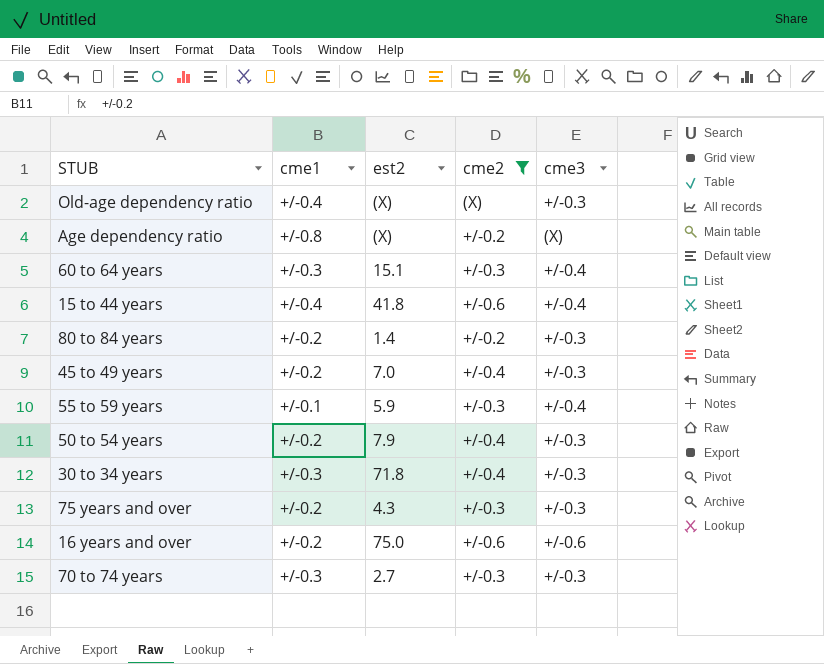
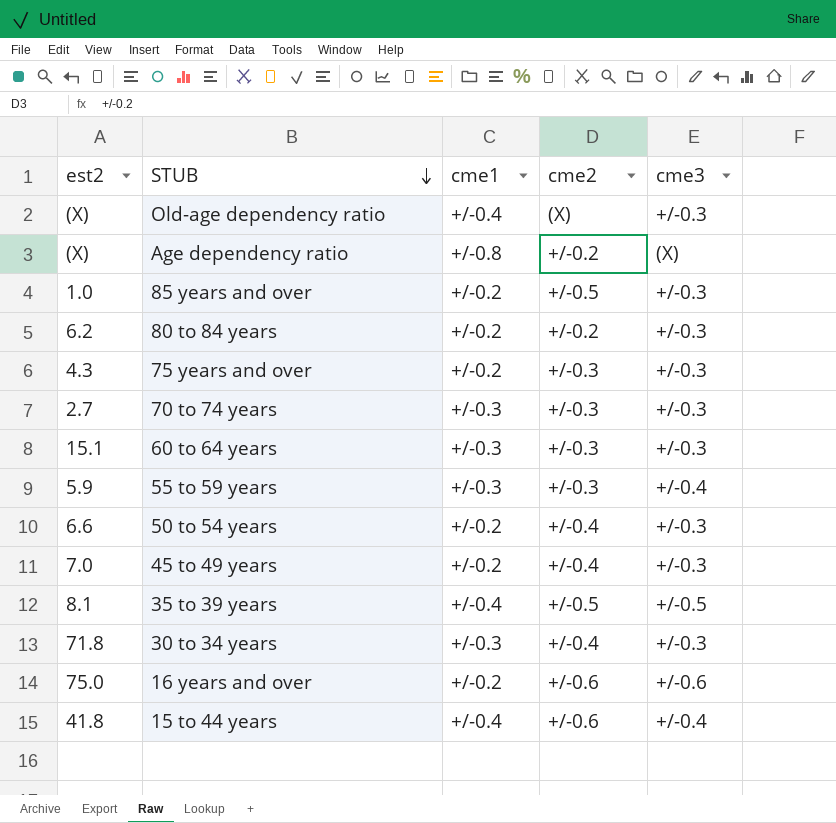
filter: cme2 != +/-0.5 -> none
row order: none -> STUB descending
column est2 | position: 3 -> 1
80 to 84 years | est2: 1.4 -> 6.2
60 to 64 years | cme3: +/-0.4 -> +/-0.3
55 to 59 years | cme1: +/-0.1 -> +/-0.3
50 to 54 years | est2: 7.9 -> 6.6

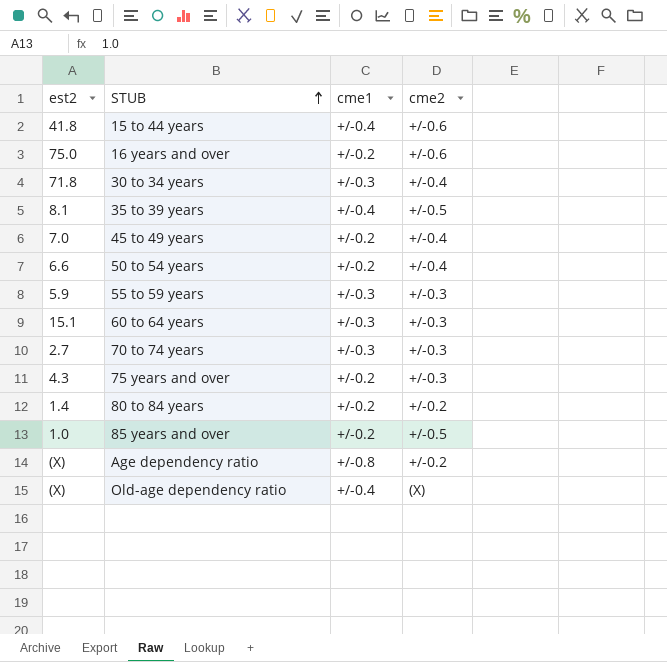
row order: STUB descending -> STUB ascending
column cme3 | position: 5 -> none
80 to 84 years | est2: 6.2 -> 1.4

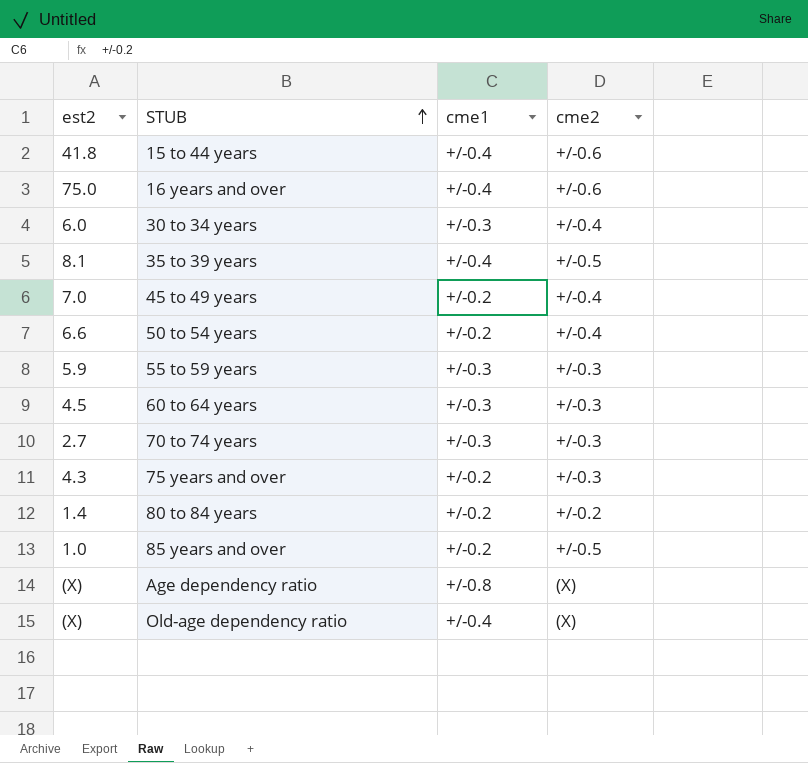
16 years and over | cme1: +/-0.2 -> +/-0.4
30 to 34 years | est2: 71.8 -> 6.0
60 to 64 years | est2: 15.1 -> 4.5
Age dependency ratio | cme2: +/-0.2 -> (X)

